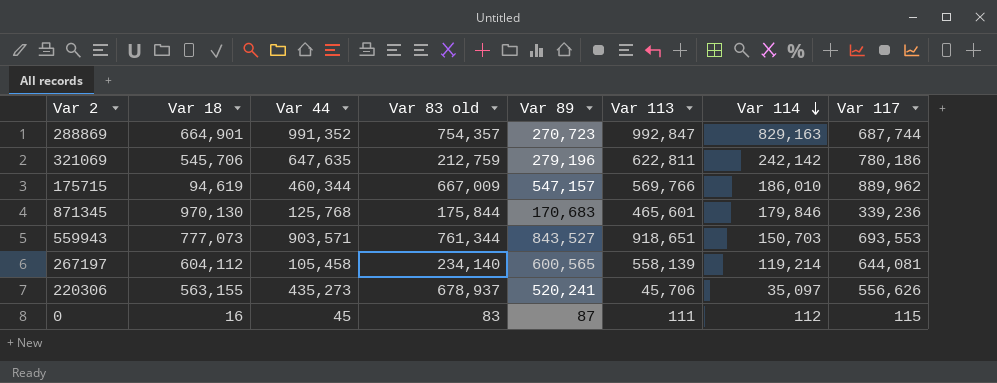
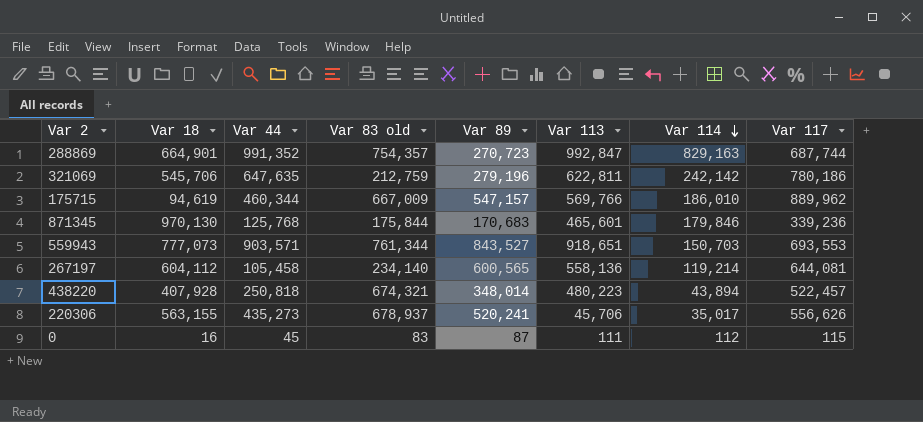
267197 | Var 113: 558,139 -> 558,136
row 438220: none -> 407,928 | 250,818 | 674,321 | 348,014 | 480,223 | 43,894 | 522,457
220306 | Var 114: 35,097 -> 35,017

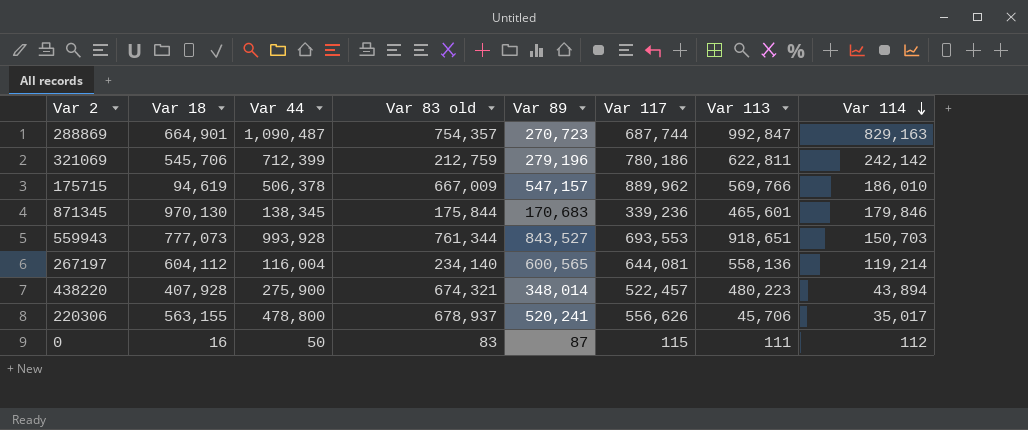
column Var 117 | position: 8 -> 6
288869 | Var 44: 991,352 -> 1,090,487
321069 | Var 44: 647,635 -> 712,399
175715 | Var 44: 460,344 -> 506,378
871345 | Var 44: 125,768 -> 138,345
559943 | Var 44: 903,571 -> 993,928
267197 | Var 44: 105,458 -> 116,004
438220 | Var 44: 250,818 -> 275,900
220306 | Var 44: 435,273 -> 478,800
0 | Var 44: 45 -> 50

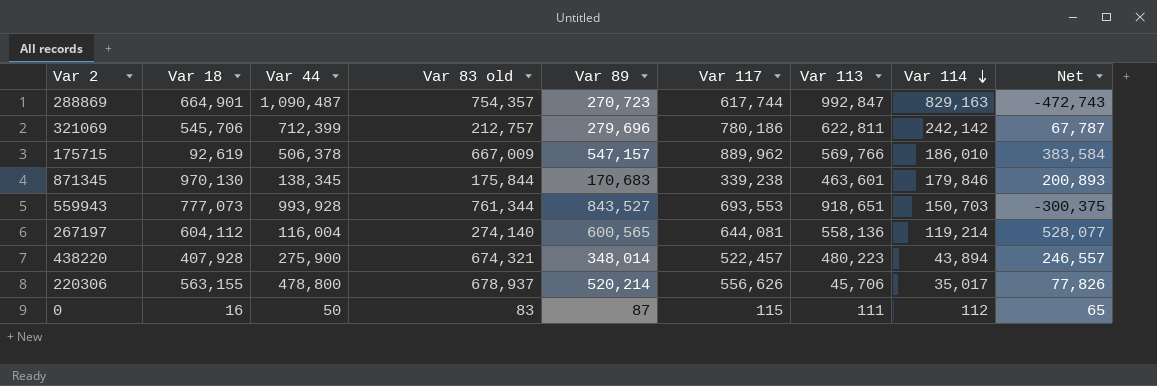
column Net | formula: none -> [Var 117] - [Var 44]
288869 | Var 117: 687,744 -> 617,744
321069 | Var 83 old: 212,759 -> 212,757
321069 | Var 89: 279,196 -> 279,696
175715 | Var 18: 94,619 -> 92,619
871345 | Var 117: 339,236 -> 339,238
871345 | Var 113: 465,601 -> 463,601
267197 | Var 83 old: 234,140 -> 274,140
220306 | Var 89: 520,241 -> 520,214

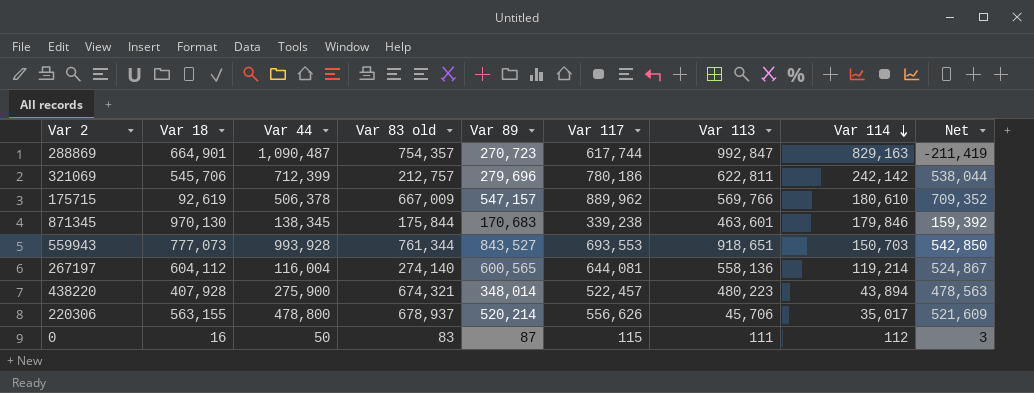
column Net | formula: [Var 117] - [Var 44] -> [Var 117] - [Var 114]
175715 | Var 114: 186,010 -> 180,610

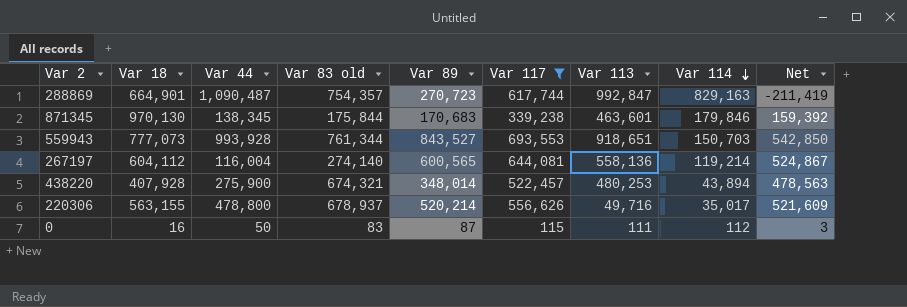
filter: none -> Var 117 <= 693,553
438220 | Var 113: 480,223 -> 480,253
220306 | Var 113: 45,706 -> 49,716

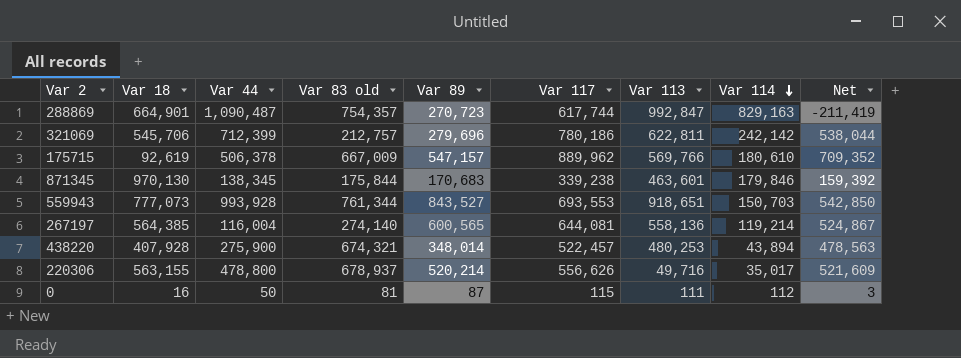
filter: Var 117 <= 693,553 -> none
267197 | Var 18: 604,112 -> 564,385
0 | Var 83 old: 83 -> 81

